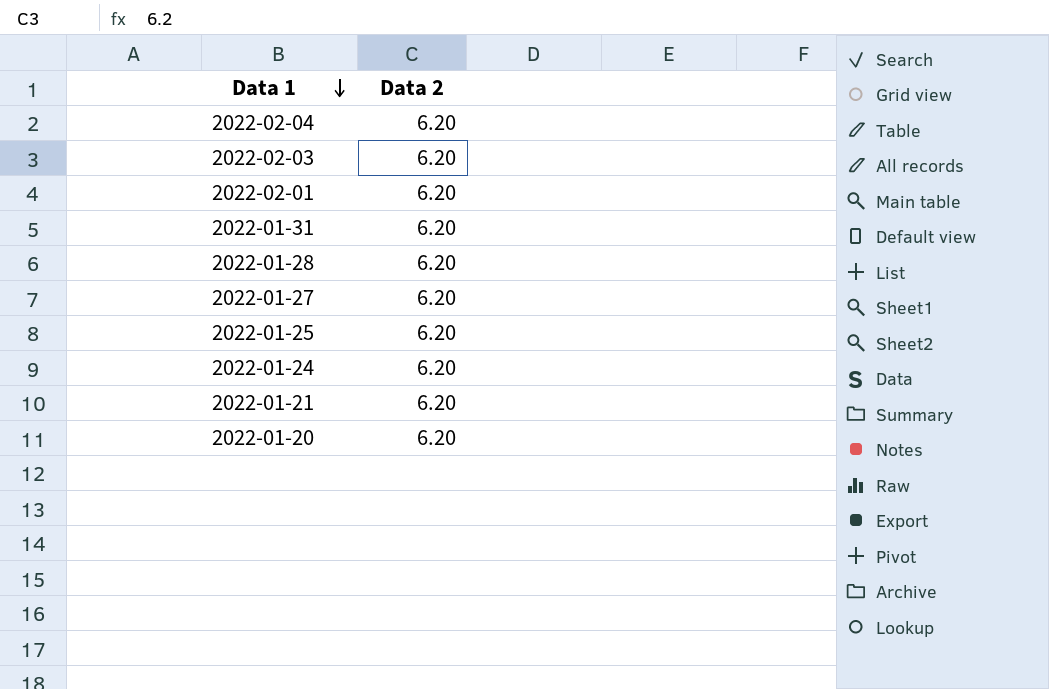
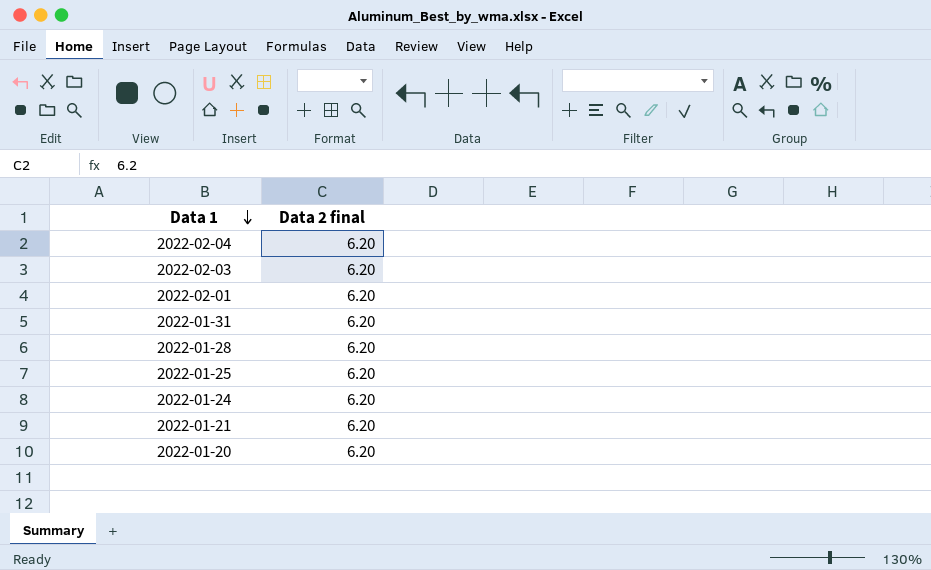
column name: Data 2 -> Data 2 final
row 2022-01-27: 6.20 -> none

